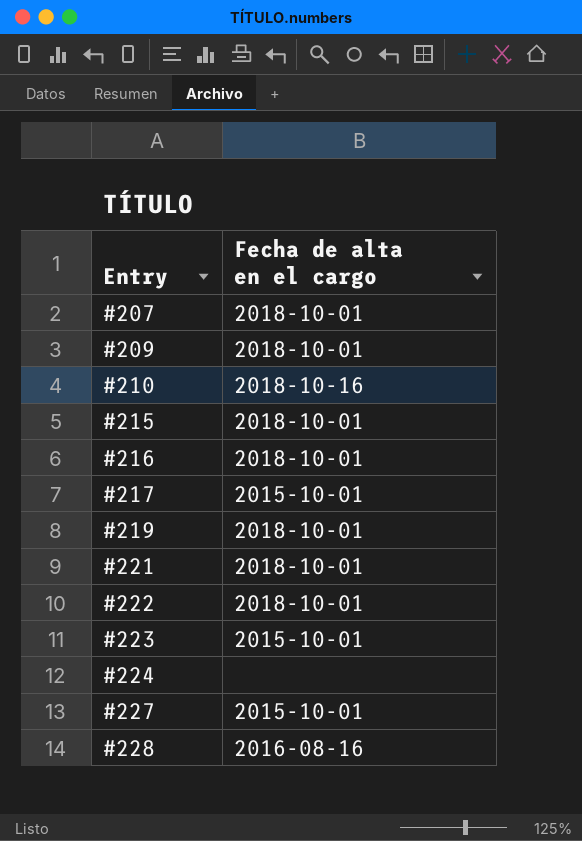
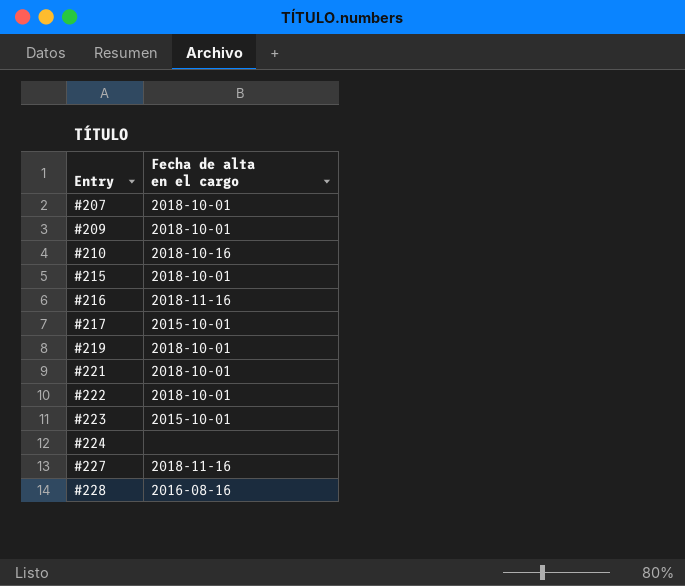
#216 | Fecha de alta en el cargo: 2018-10-01 -> 2018-11-16
#227 | Fecha de alta en el cargo: 2015-10-01 -> 2018-11-16

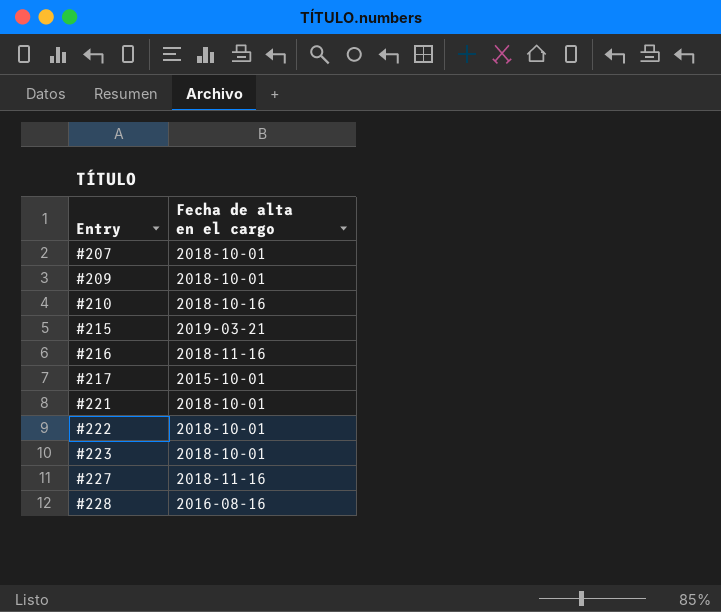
row #219: 2018-10-01 -> none
row #224: none -> none
#215 | Fecha de alta en el cargo: 2018-10-01 -> 2019-03-21
#223 | Fecha de alta en el cargo: 2015-10-01 -> 2018-10-01

